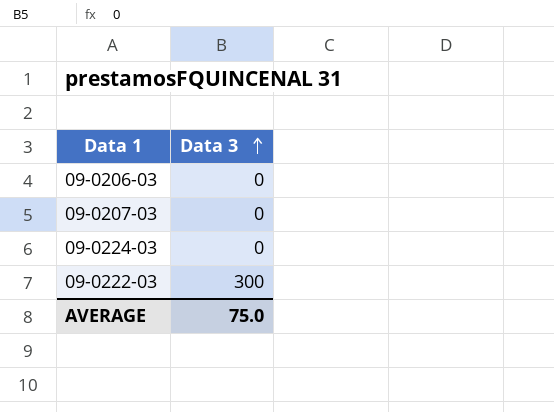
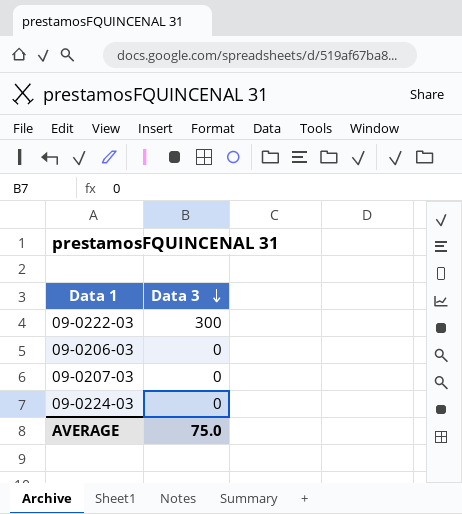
row order: Data 3 ascending -> Data 3 descending

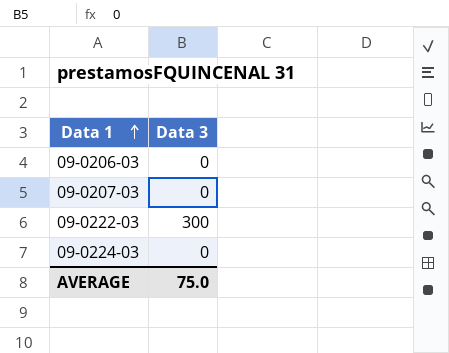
row order: Data 3 descending -> Data 1 ascending

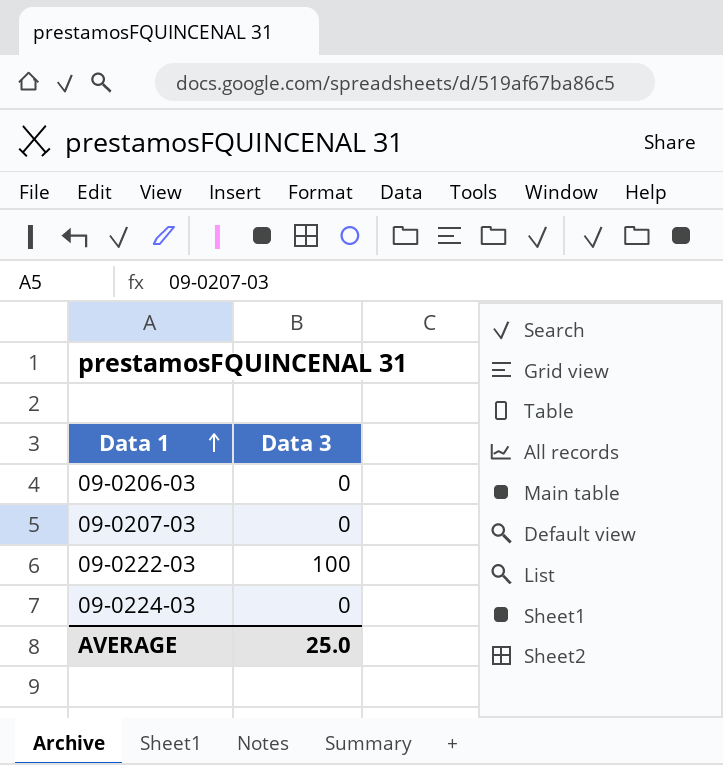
09-0222-03 | Data 3: 300 -> 100
AVERAGE | Data 3: 75.0 -> 25.0

